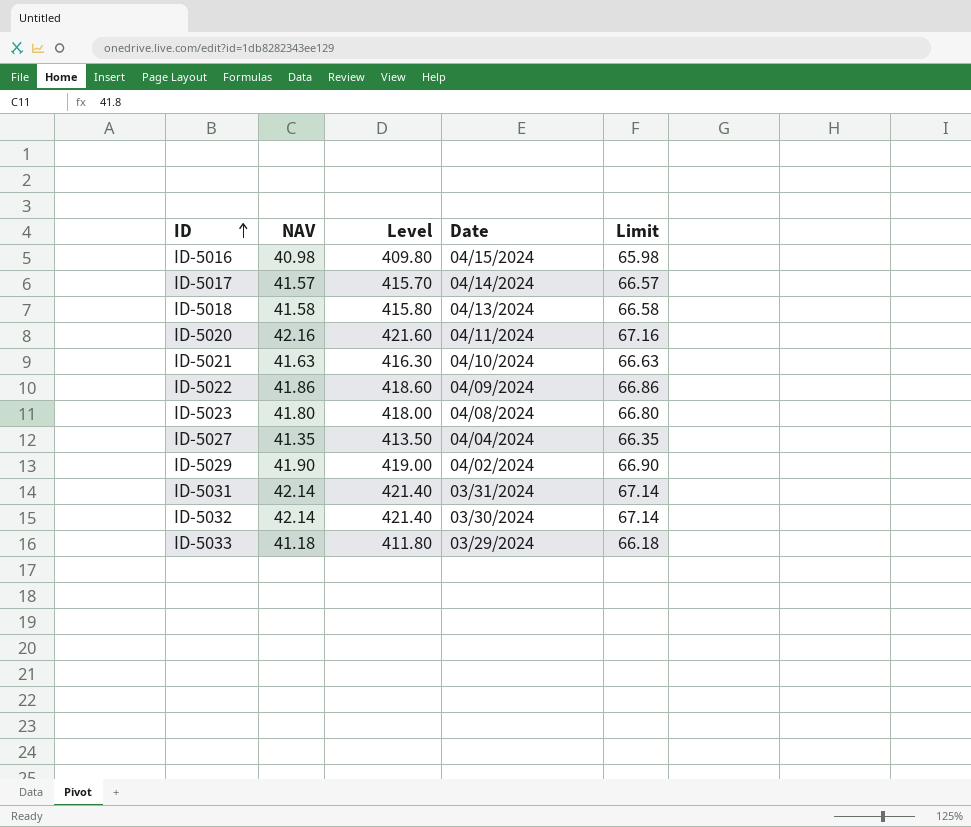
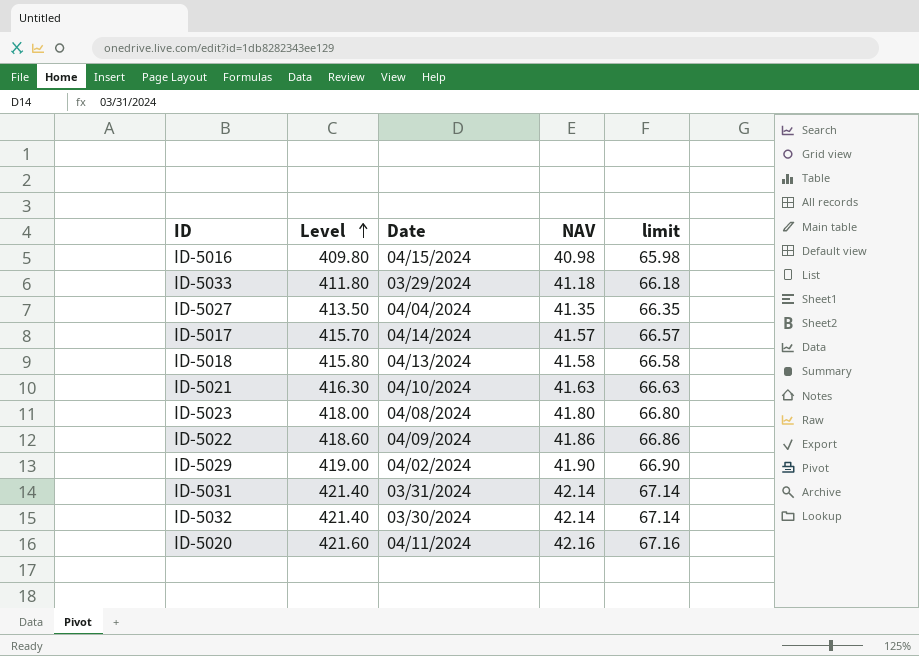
row order: ID ascending -> Level ascending
column NAV | position: 2 -> 4
column name: Limit -> limit

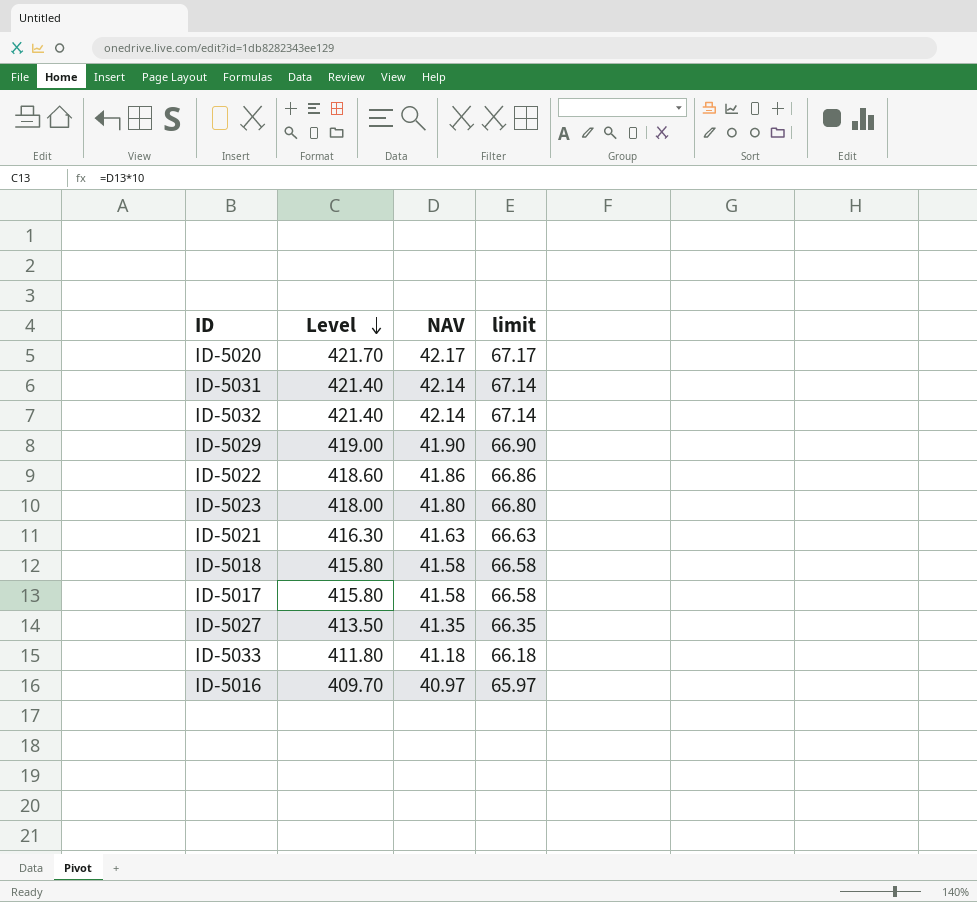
row order: Level ascending -> Level descending
column Date | position: 3 -> none
ID-5020 | Level: 421.60 -> 421.70
ID-5020 | NAV: 42.16 -> 42.17
ID-5020 | limit: 67.16 -> 67.17
ID-5017 | Level: 415.70 -> 415.80
ID-5017 | NAV: 41.57 -> 41.58
ID-5017 | limit: 66.57 -> 66.58
ID-5016 | Level: 409.80 -> 409.70
ID-5016 | NAV: 40.98 -> 40.97
ID-5016 | limit: 65.98 -> 65.97

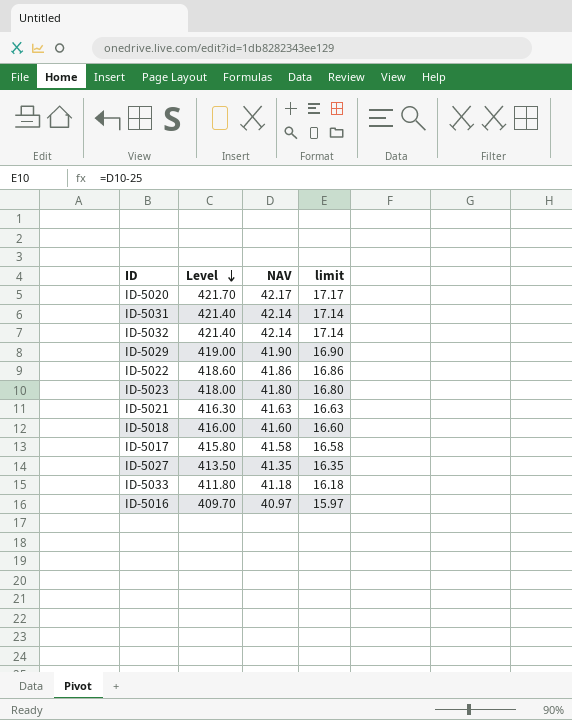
column limit | formula: [NAV] + 25 -> [NAV] - 25
ID-5018 | Level: 415.80 -> 416.00
ID-5018 | NAV: 41.58 -> 41.60

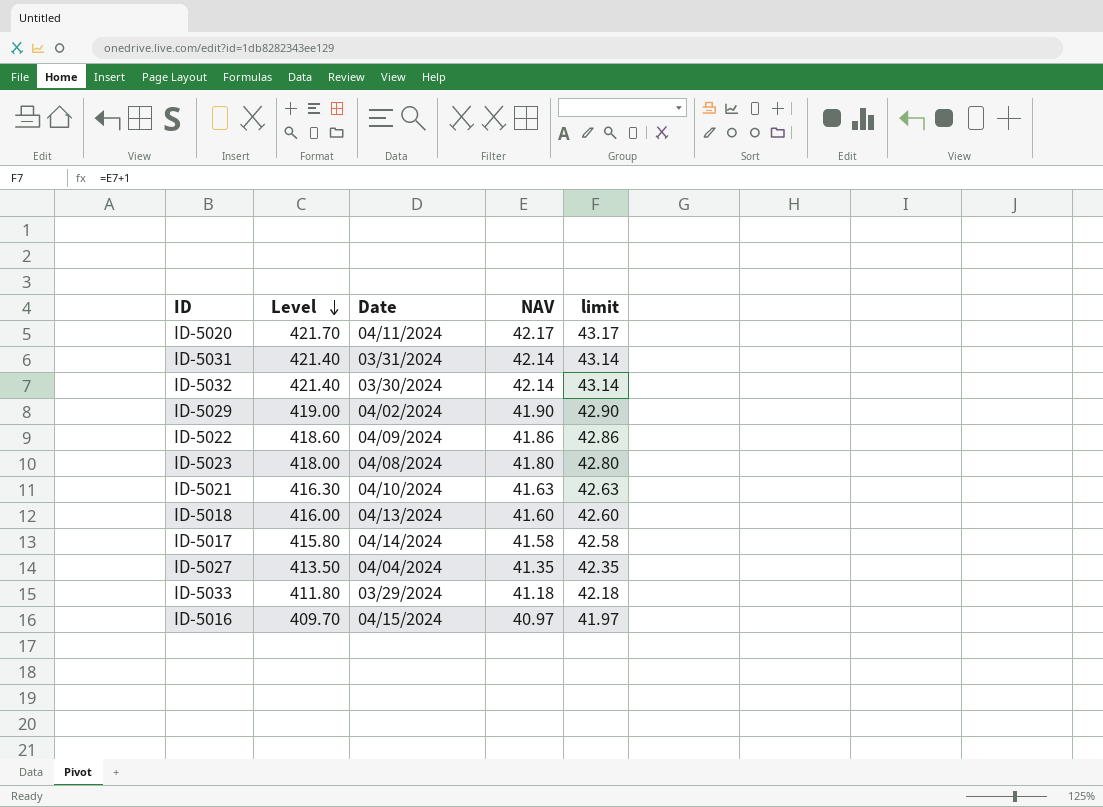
column Date | position: none -> 3
column limit | formula: [NAV] - 25 -> [NAV] + 1

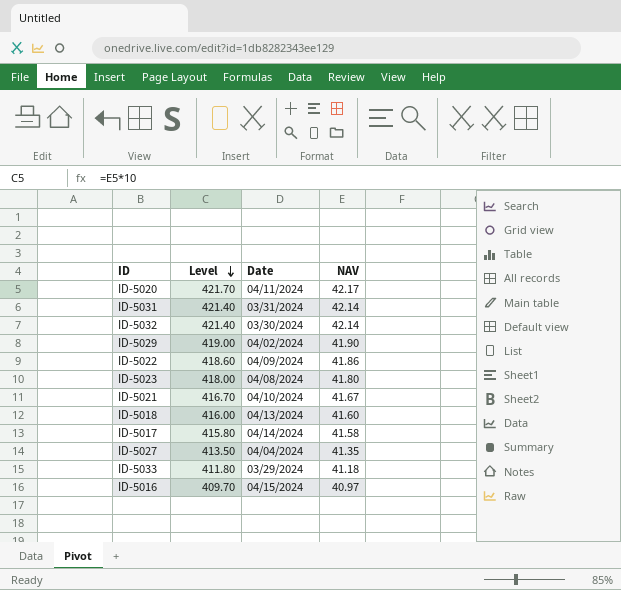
column limit | formula: [NAV] + 1 -> none
ID-5021 | Level: 416.30 -> 416.70
ID-5021 | NAV: 41.63 -> 41.67

